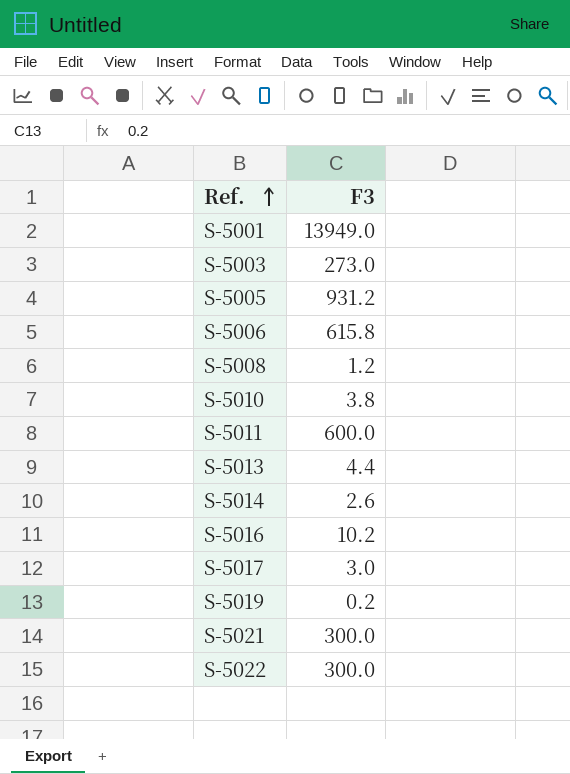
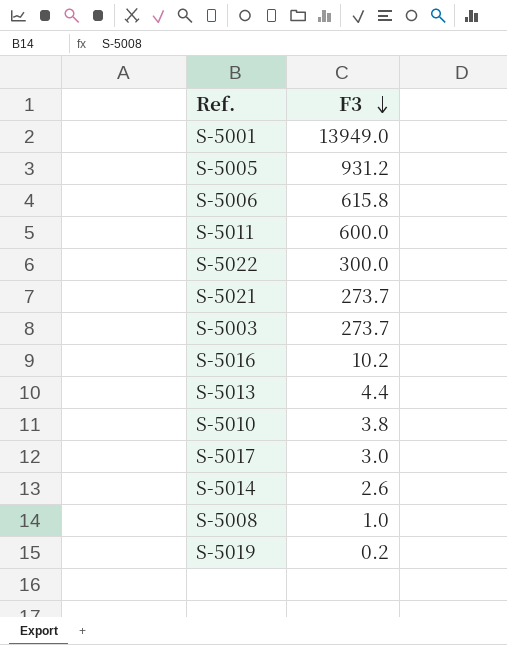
row order: Ref. ascending -> F3 descending
S-5021 | F3: 300.0 -> 273.7
S-5003 | F3: 273.0 -> 273.7
S-5008 | F3: 1.2 -> 1.0

